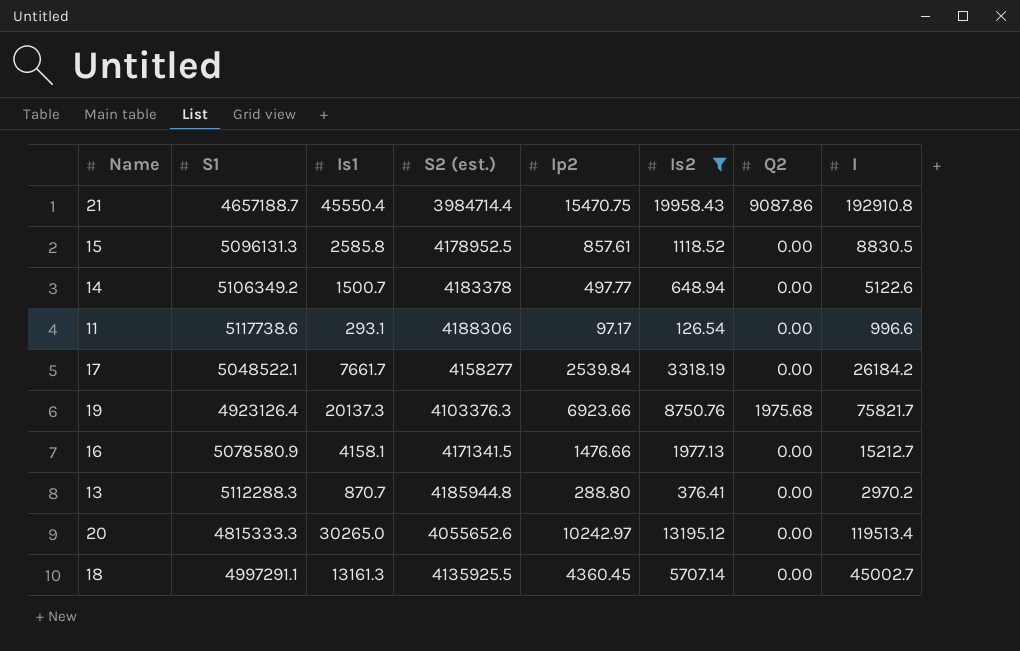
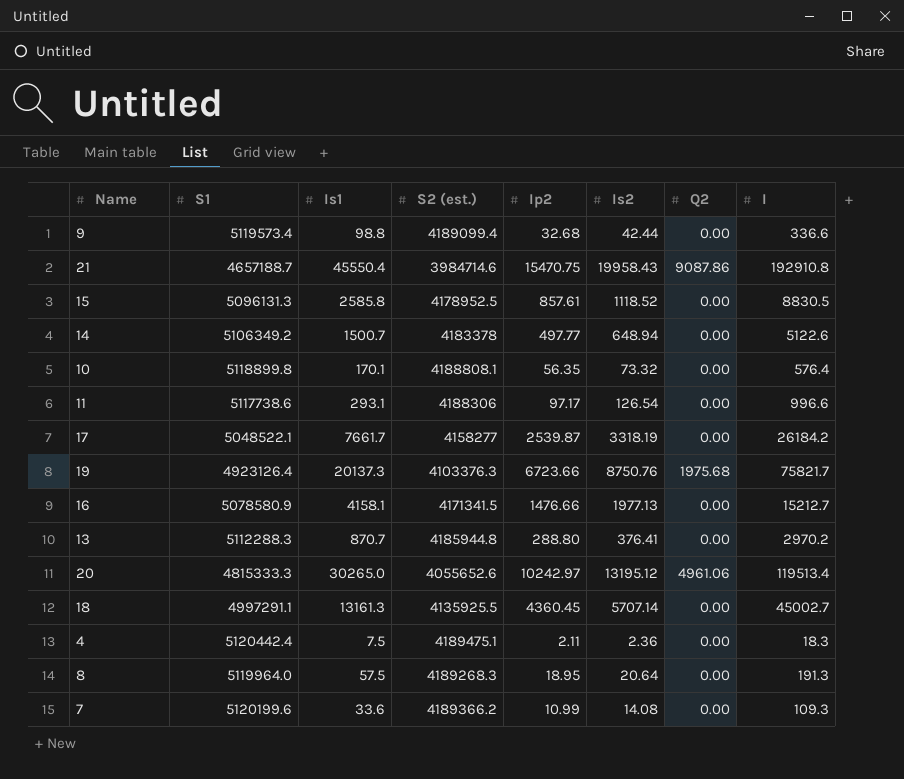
filter: Is2 >= 126.54 -> none
21 | S2 (est.): 3984714.4 -> 3984714.6
17 | Ip2: 2539.84 -> 2539.87
19 | Ip2: 6923.66 -> 6723.66
20 | Q2: 0.00 -> 4961.06

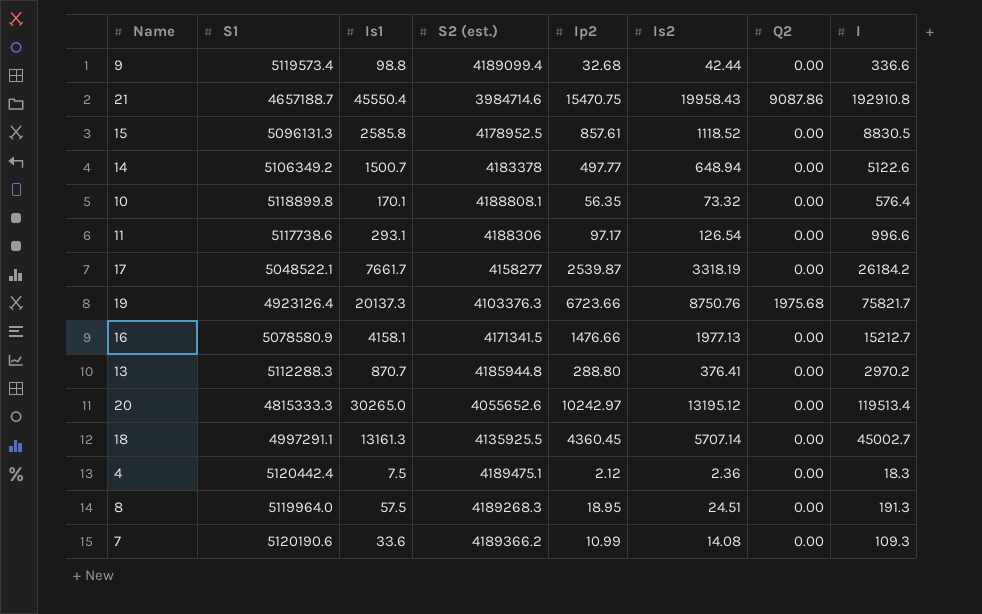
20 | Q2: 4961.06 -> 0.00
4 | Ip2: 2.11 -> 2.12
8 | Is2: 20.64 -> 24.51
7 | S1: 5120199.6 -> 5120190.6

